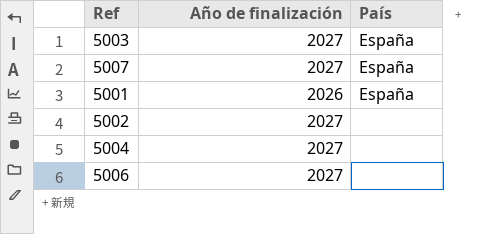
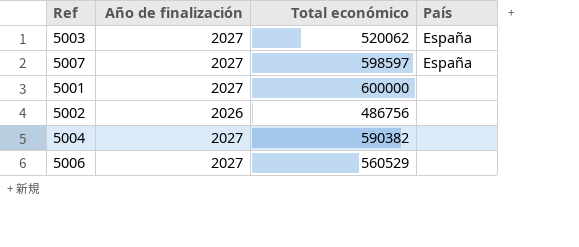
column Total económico | position: none -> 3
5001 | Año de finalización: 2026 -> 2027
5001 | País: España -> none
5002 | Año de finalización: 2027 -> 2026

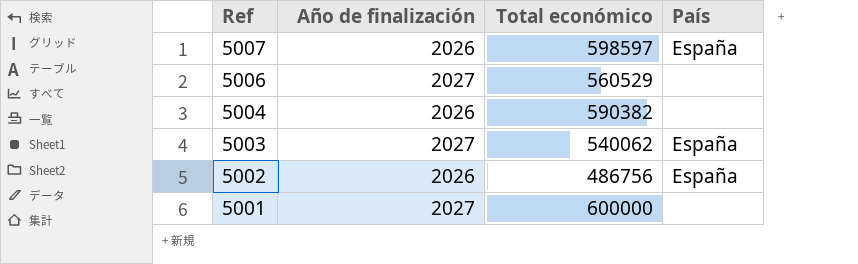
row order: none -> Ref descending
5007 | Año de finalización: 2027 -> 2026
5004 | Año de finalización: 2027 -> 2026
5003 | Total económico: 520062 -> 540062
5002 | País: none -> España

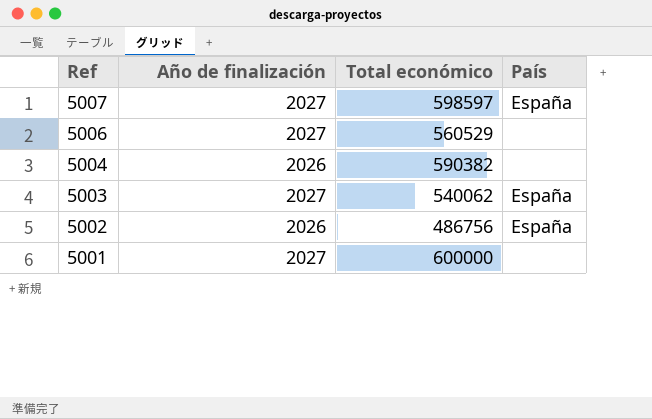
5007 | Año de finalización: 2026 -> 2027

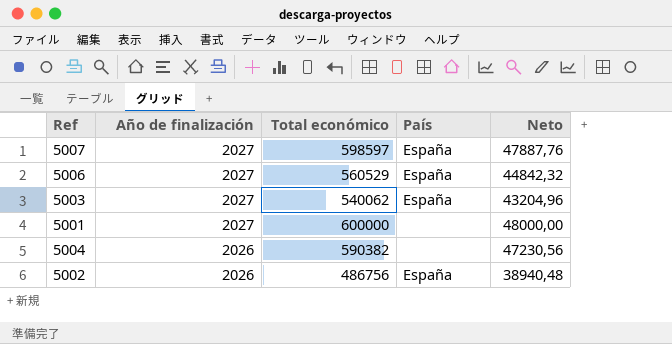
row order: Ref descending -> Año de finalización descending
column Neto | formula: none -> [Total económico] * 0,08
5006 | País: none -> España

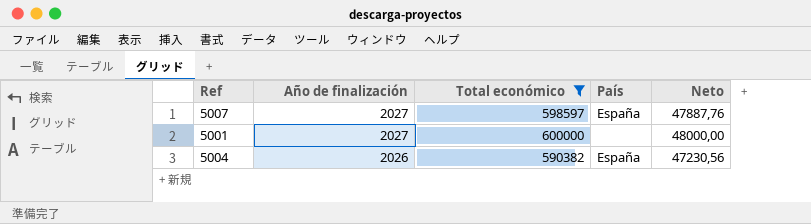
filter: none -> Total económico >= 590382
5004 | País: none -> España

